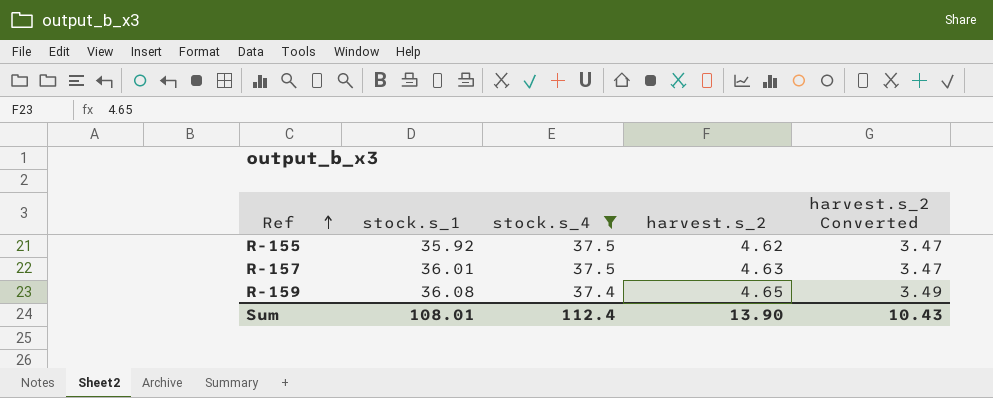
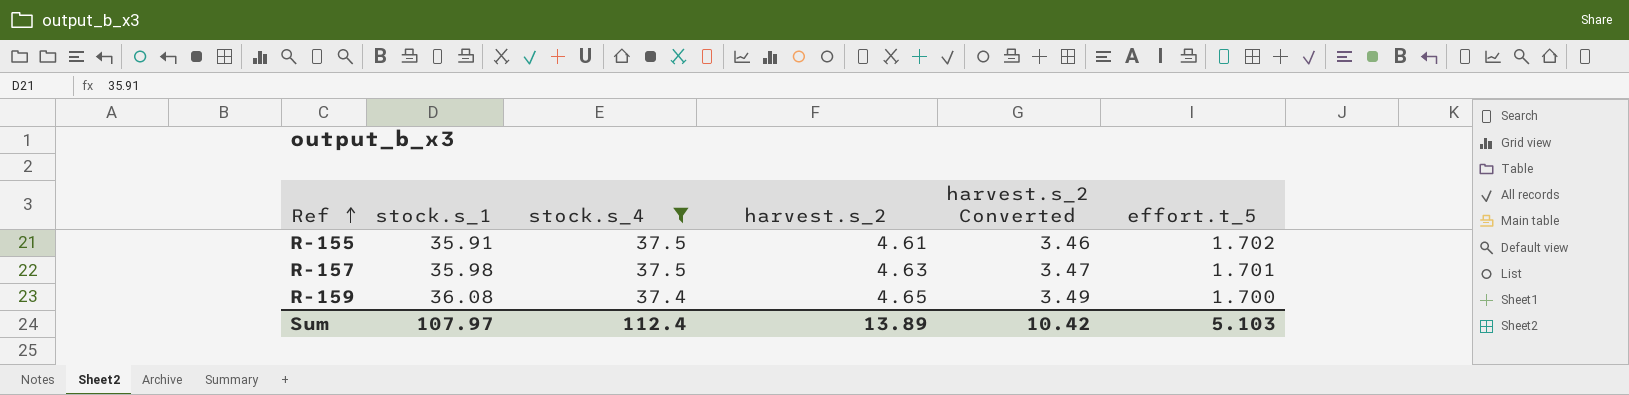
column effort.t_5 | position: none -> 6
R-155 | stock.s_1: 35.92 -> 35.91
R-155 | harvest.s_2: 4.62 -> 4.61
R-155 | harvest.s_2 Converted: 3.47 -> 3.46
R-157 | stock.s_1: 36.01 -> 35.98
Sum | stock.s_1: 108.01 -> 107.97
Sum | harvest.s_2: 13.90 -> 13.89
Sum | harvest.s_2 Converted: 10.43 -> 10.42

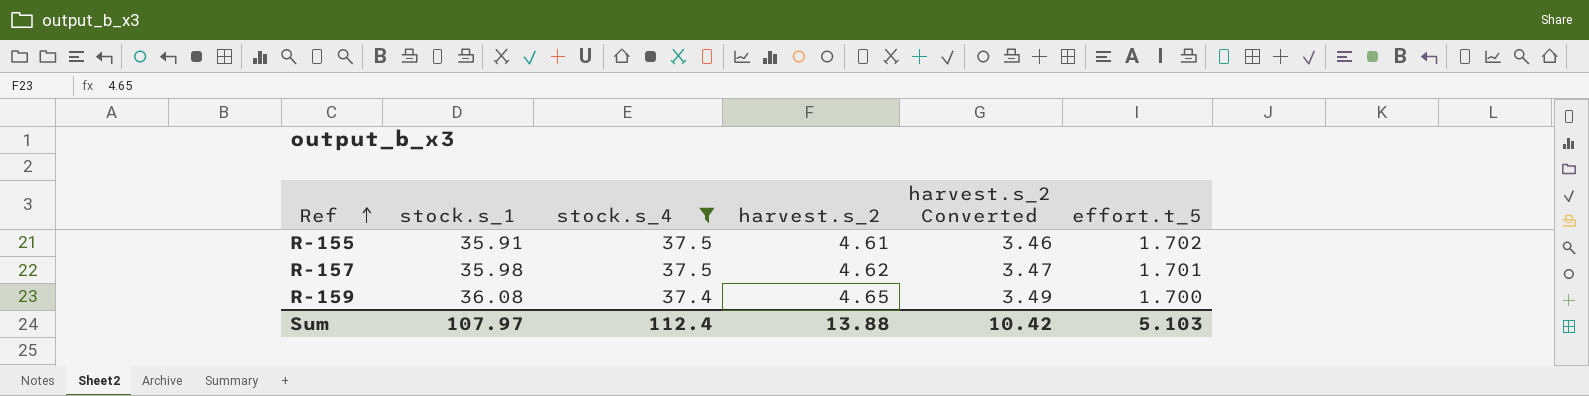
R-157 | harvest.s_2: 4.63 -> 4.62
Sum | harvest.s_2: 13.89 -> 13.88

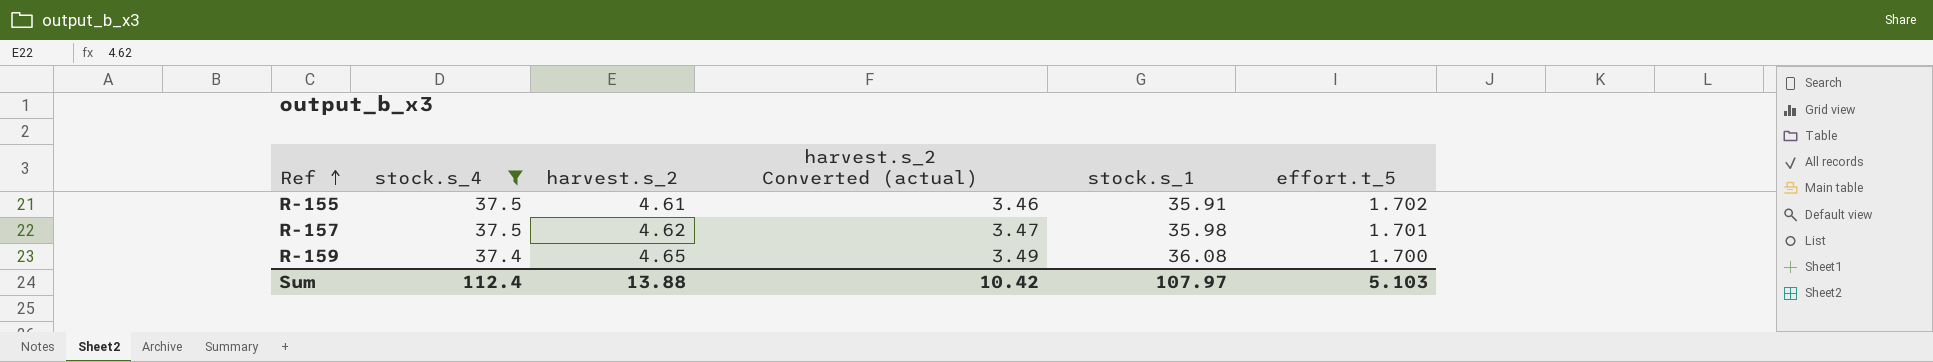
column name: harvest.s_2 Converted -> harvest.s_2 Converted (actual)
column stock.s_1 | position: 2 -> 5

